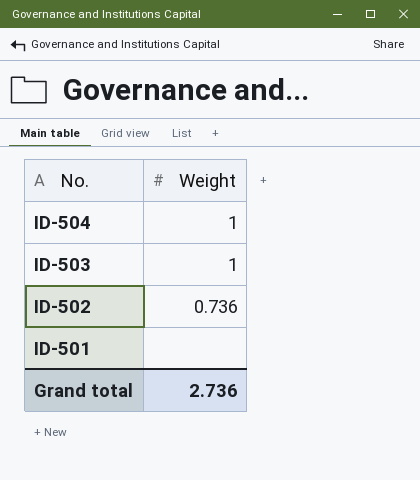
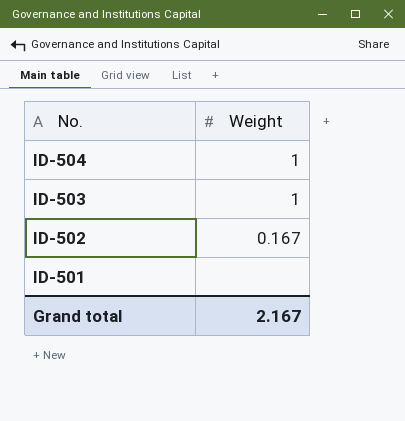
ID-502 | Weight: 0.736 -> 0.167
Grand total | Weight: 2.736 -> 2.167

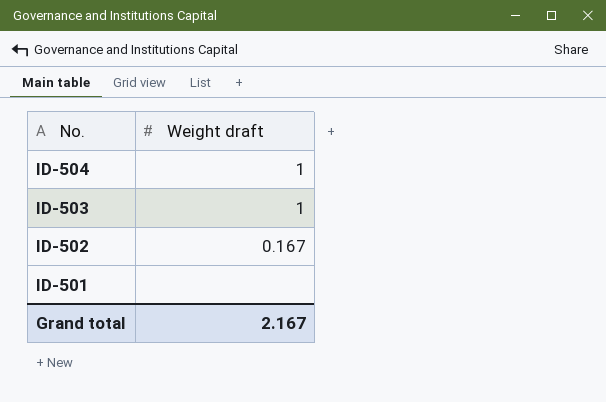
column name: Weight -> Weight draft

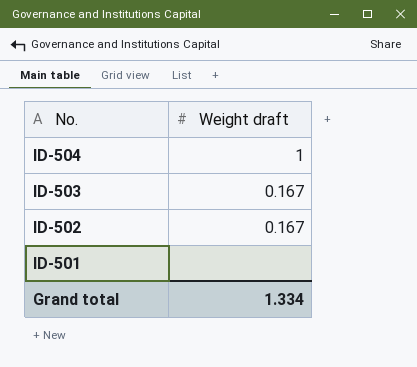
ID-503 | Weight draft: 1 -> 0.167
Grand total | Weight draft: 2.167 -> 1.334

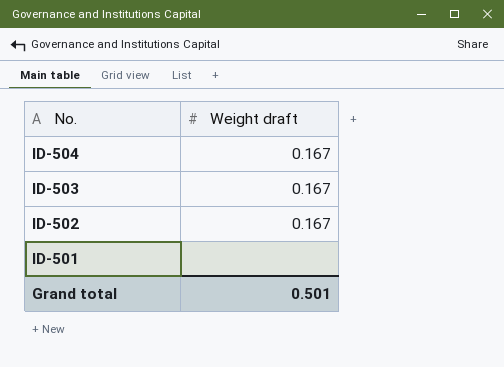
ID-504 | Weight draft: 1 -> 0.167
Grand total | Weight draft: 1.334 -> 0.501

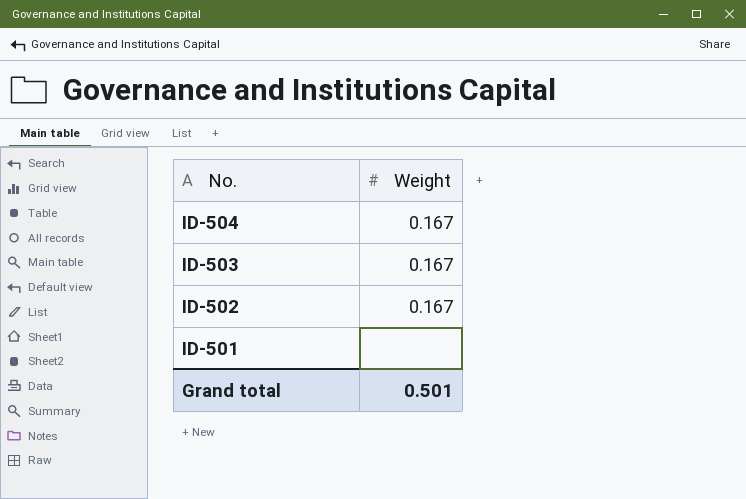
column name: Weight draft -> Weight

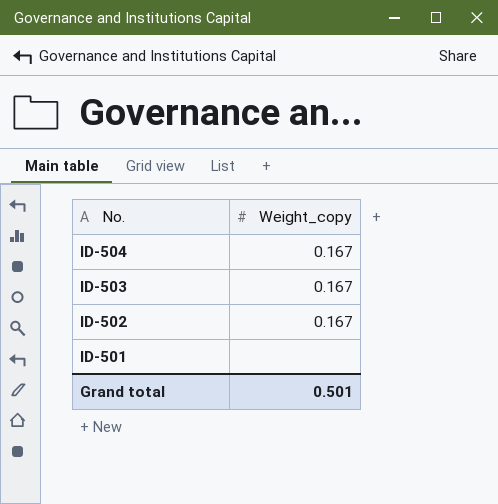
column name: Weight -> Weight_copy

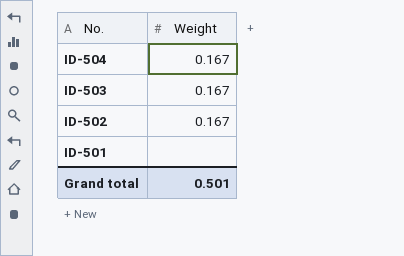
column name: Weight_copy -> Weight

